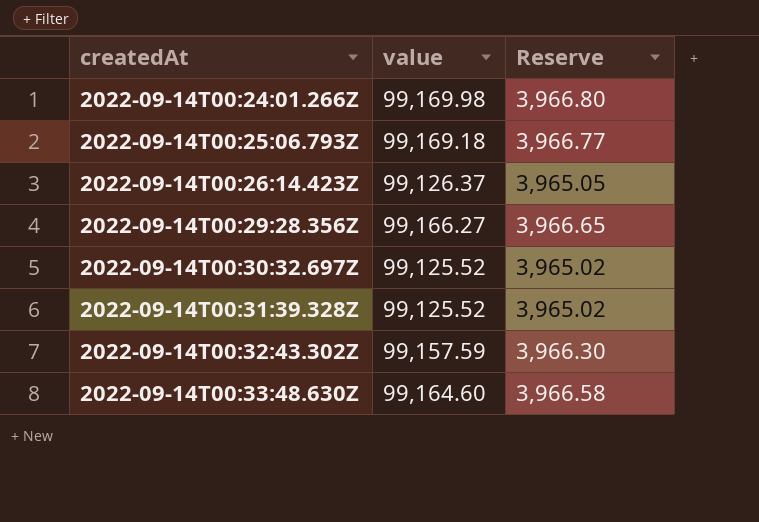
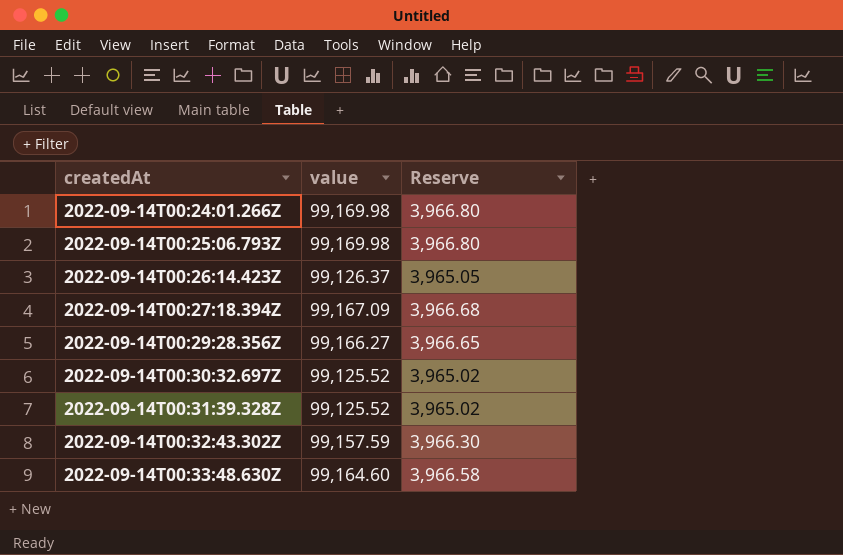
2022-09-14T00:25:06.793Z | value: 99,169.18 -> 99,169.98
2022-09-14T00:25:06.793Z | Reserve: 3,966.77 -> 3,966.80
row 2022-09-14T00:27:18.394Z: none -> 99,167.09 | 3,966.68

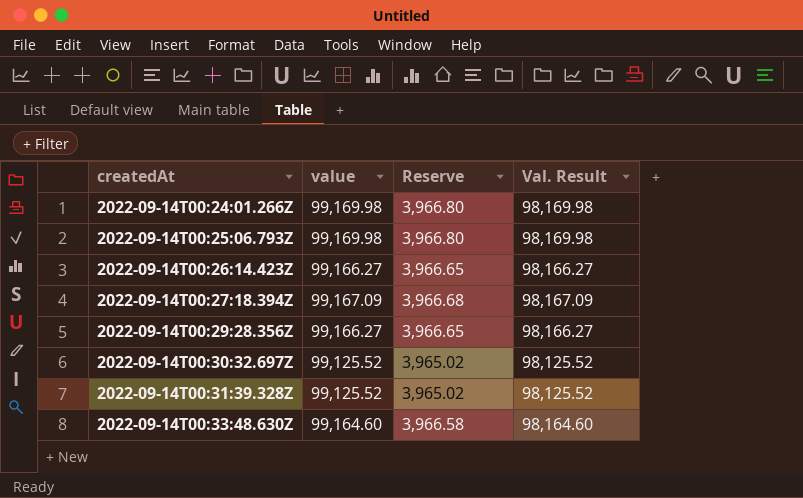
column Val. Result | formula: none -> [value] - 1000
row 2022-09-14T00:32:43.302Z: 99,157.59 | 3,966.30 -> none
2022-09-14T00:26:14.423Z | value: 99,126.37 -> 99,166.27
2022-09-14T00:26:14.423Z | Reserve: 3,965.05 -> 3,966.65

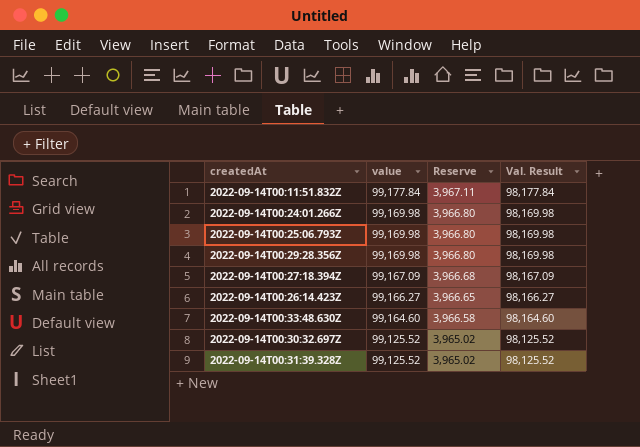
row order: createdAt ascending -> value descending
row 2022-09-14T00:11:51.832Z: none -> 99,177.84 | 3,967.11 | 98,177.84
2022-09-14T00:29:28.356Z | value: 99,166.27 -> 99,169.98
2022-09-14T00:29:28.356Z | Reserve: 3,966.65 -> 3,966.80
2022-09-14T00:29:28.356Z | Val. Result: 98,166.27 -> 98,169.98

